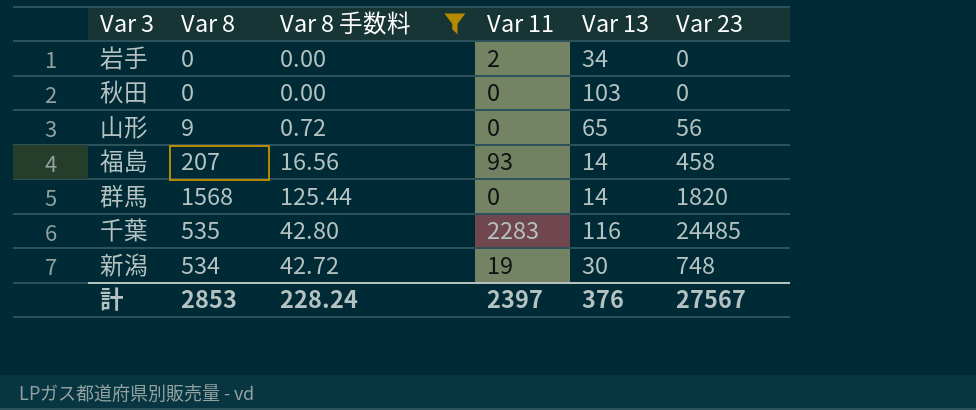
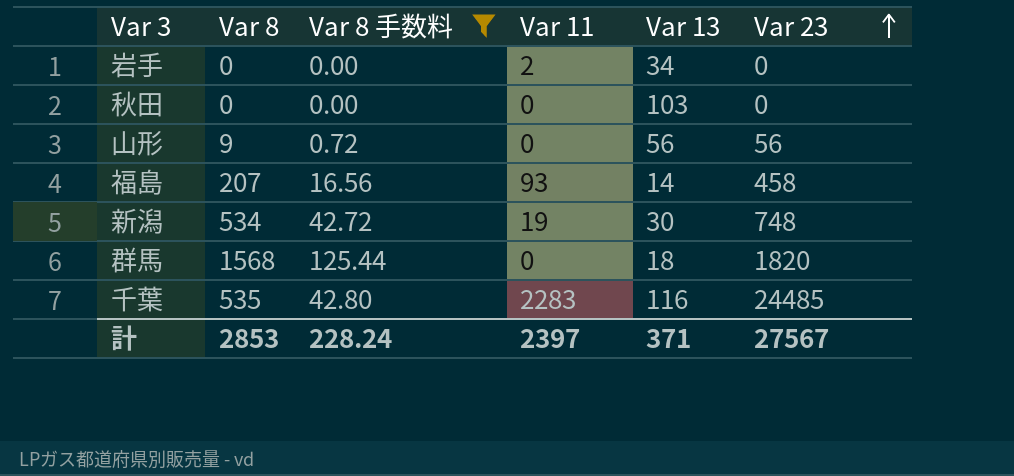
row order: none -> Var 23 ascending
山形 | Var 13: 65 -> 56
群馬 | Var 13: 14 -> 18
計 | Var 13: 376 -> 371

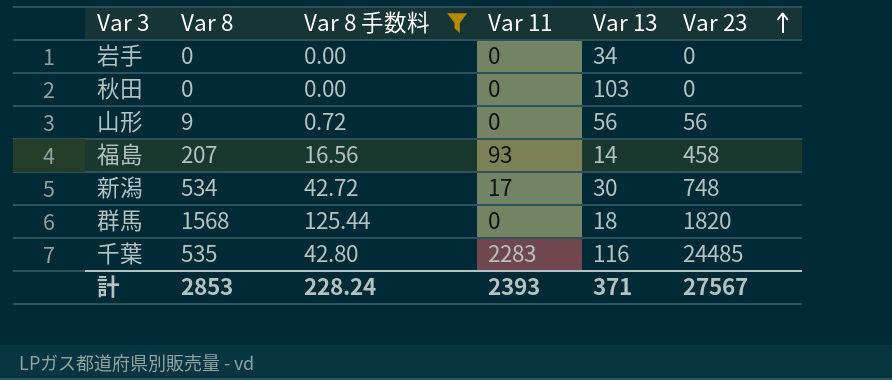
岩手 | Var 11: 2 -> 0
新潟 | Var 11: 19 -> 17
計 | Var 11: 2397 -> 2393

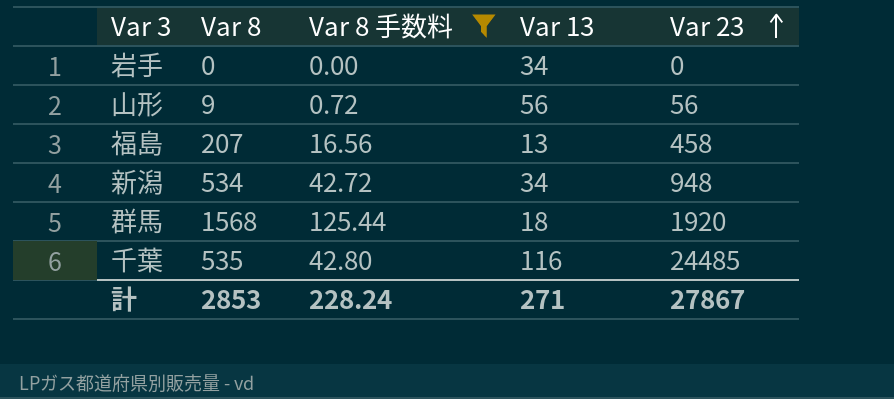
column Var 11 | position: 4 -> none
row 秋田: 0 | 0.00 | 0 | 103 | 0 -> none
福島 | Var 13: 14 -> 13
新潟 | Var 13: 30 -> 34
新潟 | Var 23: 748 -> 948
群馬 | Var 23: 1820 -> 1920
計 | Var 13: 371 -> 271
計 | Var 23: 27567 -> 27867

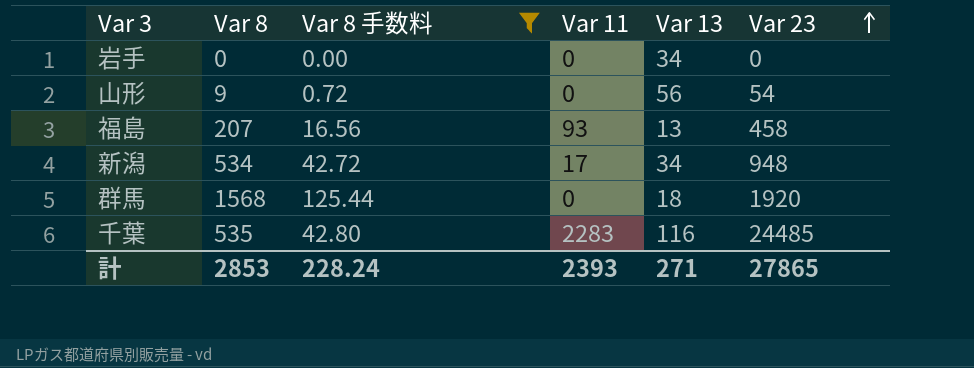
column Var 11 | position: none -> 4
山形 | Var 23: 56 -> 54
計 | Var 23: 27867 -> 27865

